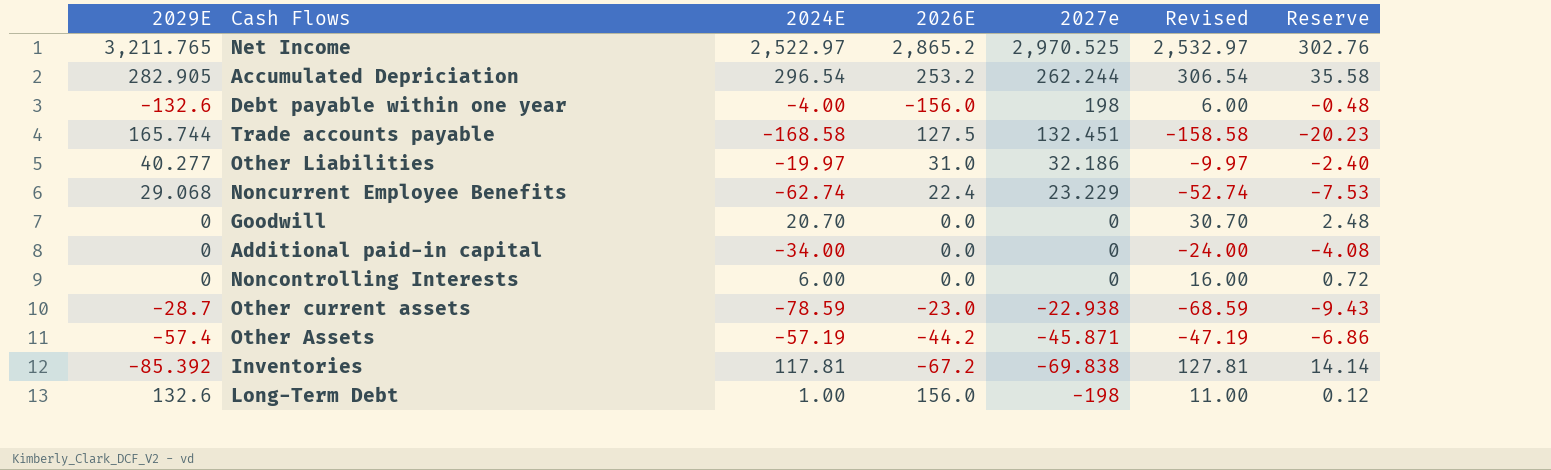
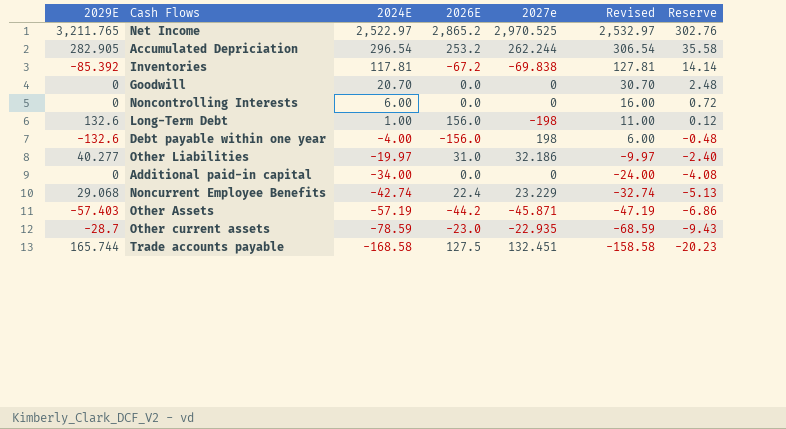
row order: 2027e descending -> 2024E descending
Noncurrent Employee Benefits | 2024E: -62.74 -> -42.74
Noncurrent Employee Benefits | Revised: -52.74 -> -32.74
Noncurrent Employee Benefits | Reserve: -7.53 -> -5.13
Other Assets | 2029E: -57.4 -> -57.403
Other current assets | 2027e: -22.938 -> -22.935

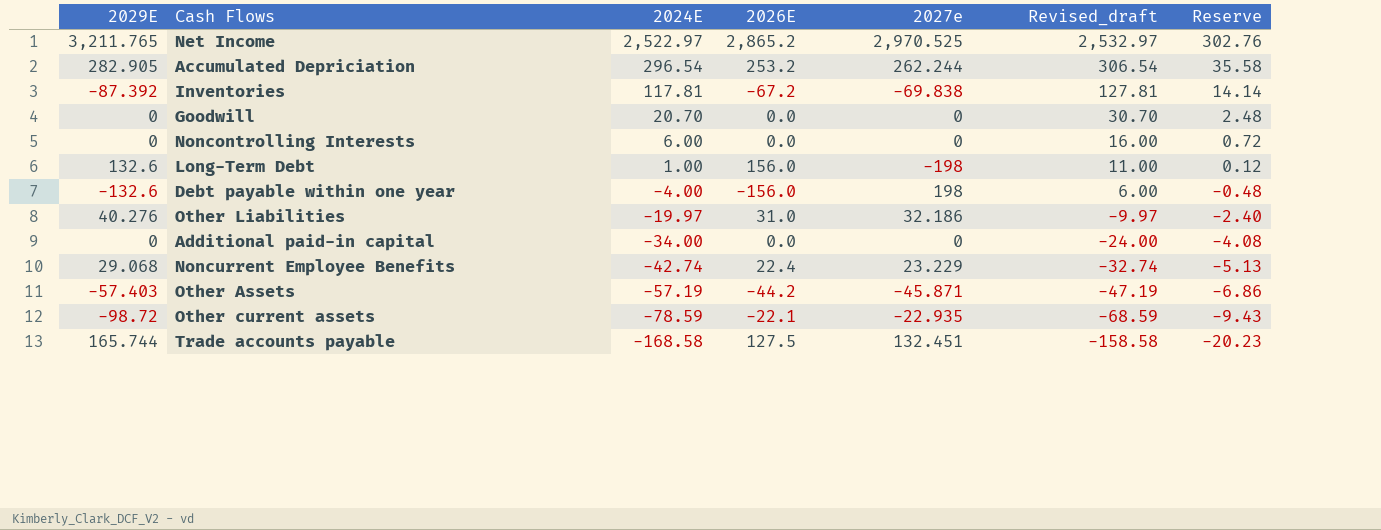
column name: Revised -> Revised_draft
Inventories | 2029E: -85.392 -> -87.392
Other Liabilities | 2029E: 40.277 -> 40.276
Other current assets | 2029E: -28.7 -> -98.72
Other current assets | 2026E: -23.0 -> -22.1

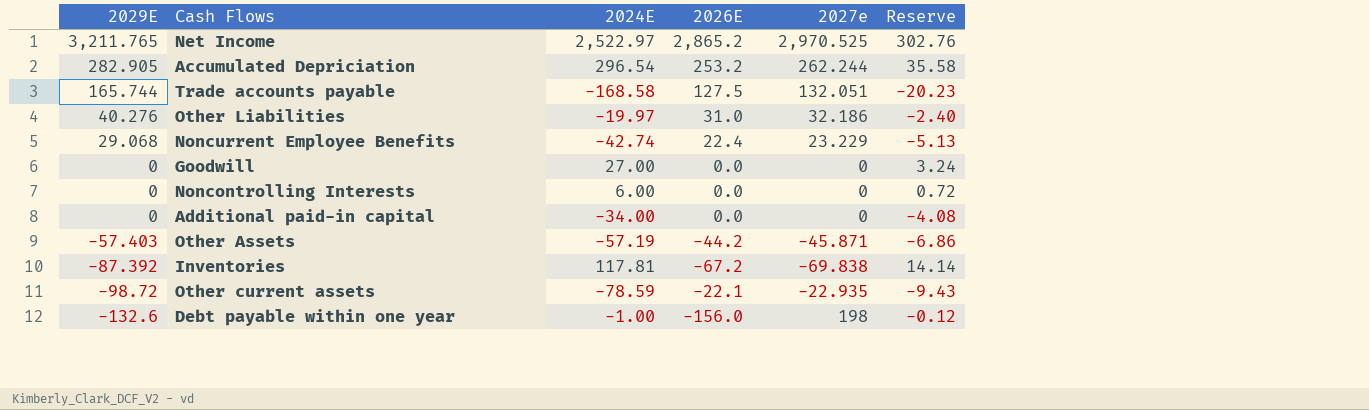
row order: 2024E descending -> 2029E descending
column Revised_draft | formula: [2024E] + 10 -> none
row Long-Term Debt: 132.6 | 1.00 | 156.0 | -198 | 11.00 | 0.12 -> none
Trade accounts payable | 2027e: 132.451 -> 132.051
Goodwill | 2024E: 20.70 -> 27.00
Goodwill | Reserve: 2.48 -> 3.24
Debt payable within one year | 2024E: -4.00 -> -1.00
Debt payable within one year | Reserve: -0.48 -> -0.12

